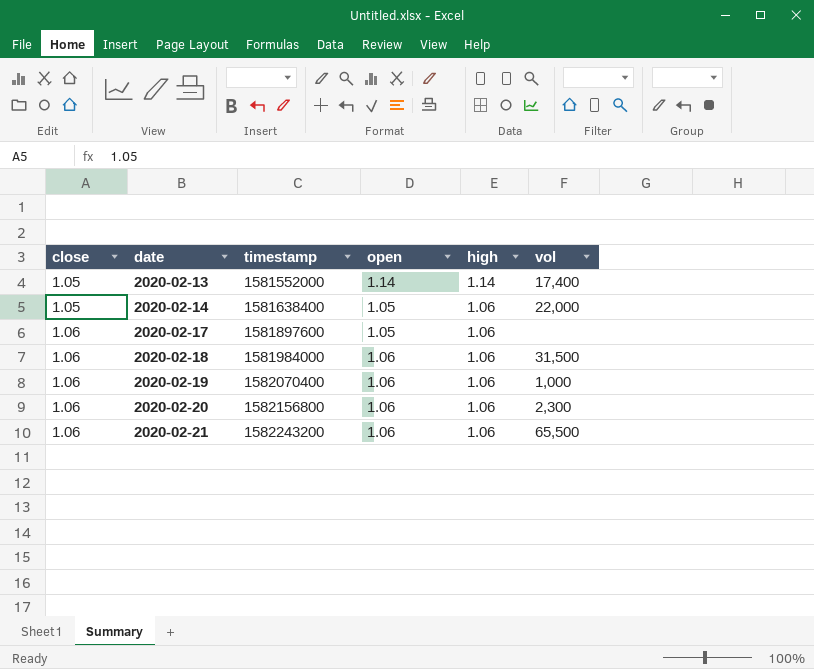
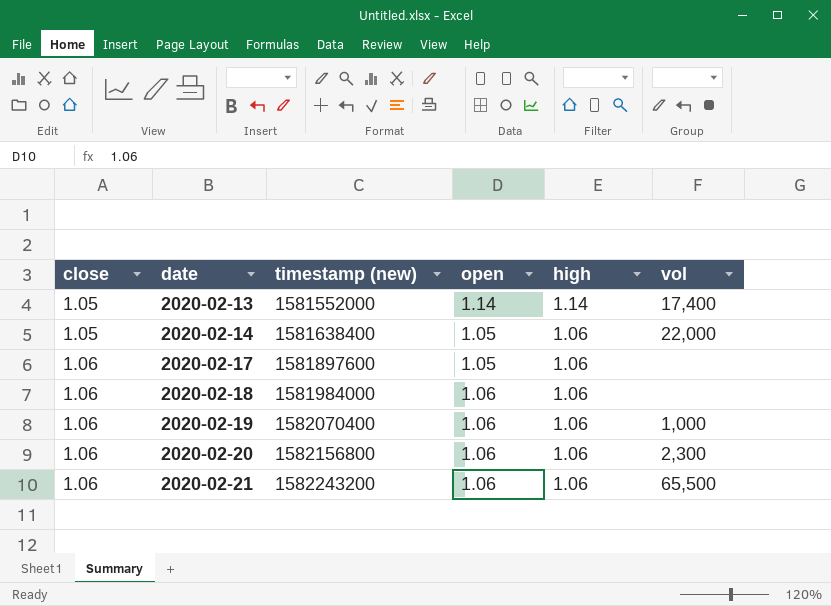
column name: timestamp -> timestamp (new)
2020-02-18 | vol: 31,500 -> none

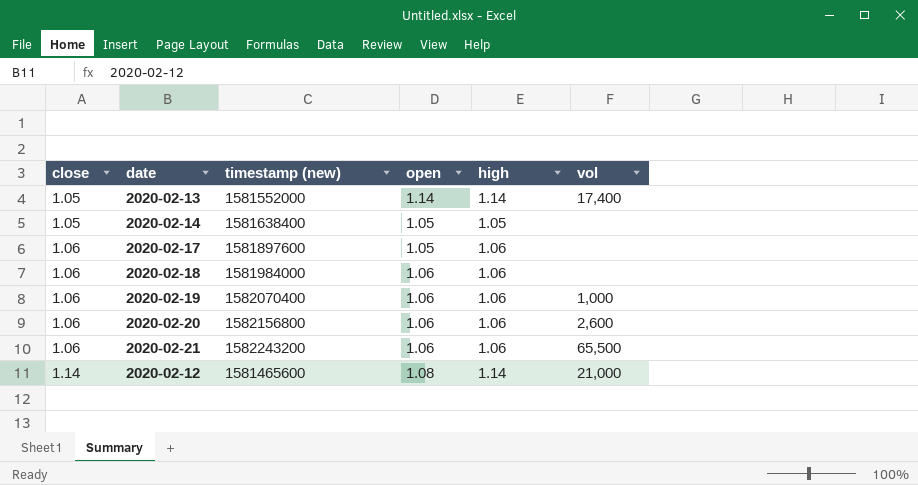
2020-02-14 | high: 1.06 -> 1.05
2020-02-14 | vol: 22,000 -> none
2020-02-20 | vol: 2,300 -> 2,600
row 2020-02-12: none -> 1.14 | 1581465600 | 1.08 | 1.14 | 21,000

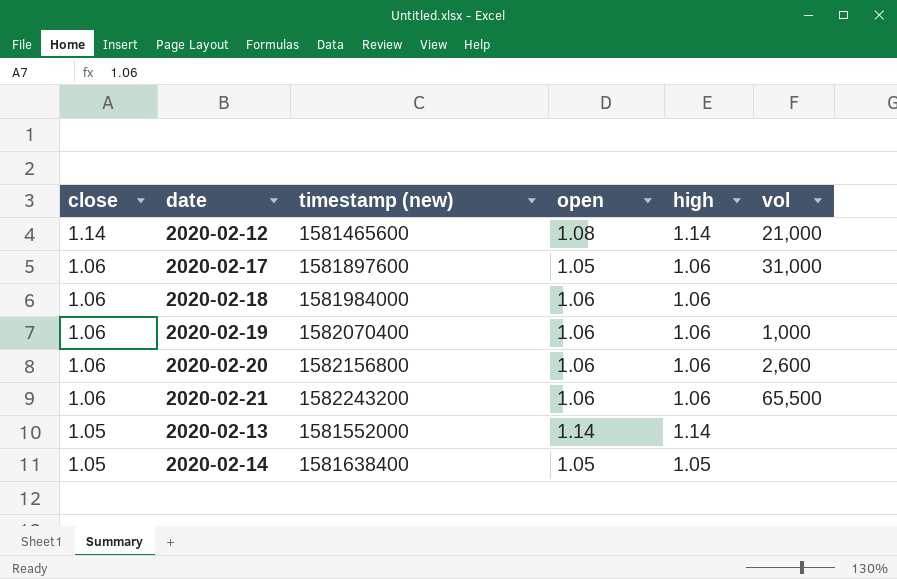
row order: close ascending -> close descending
2020-02-17 | vol: none -> 31,000
2020-02-13 | vol: 17,400 -> none

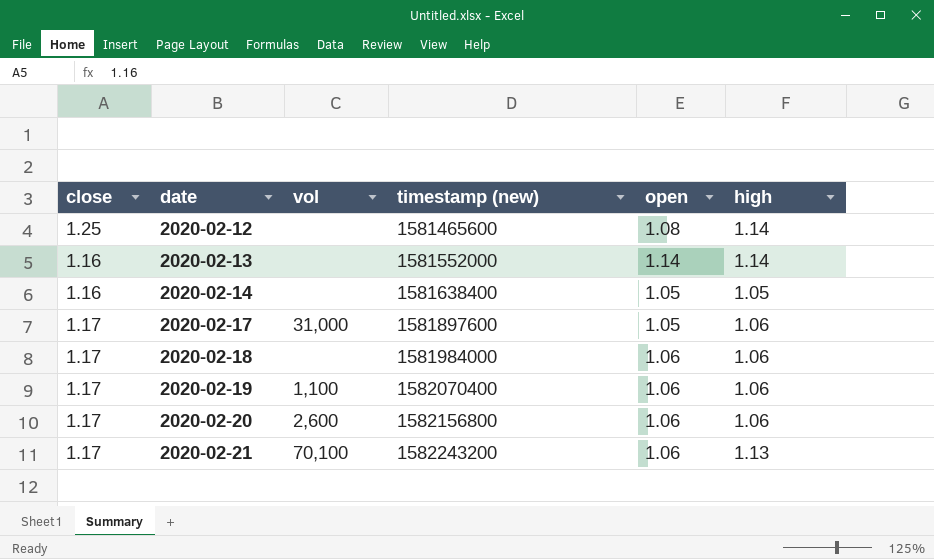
row order: close descending -> date ascending
column vol | position: 6 -> 3
2020-02-12 | close: 1.14 -> 1.25
2020-02-12 | vol: 21,000 -> none
2020-02-13 | close: 1.05 -> 1.16
2020-02-14 | close: 1.05 -> 1.16
2020-02-17 | close: 1.06 -> 1.17
2020-02-18 | close: 1.06 -> 1.17
2020-02-19 | close: 1.06 -> 1.17
2020-02-19 | vol: 1,000 -> 1,100
2020-02-20 | close: 1.06 -> 1.17
2020-02-21 | close: 1.06 -> 1.17
2020-02-21 | vol: 65,500 -> 70,100
2020-02-21 | high: 1.06 -> 1.13

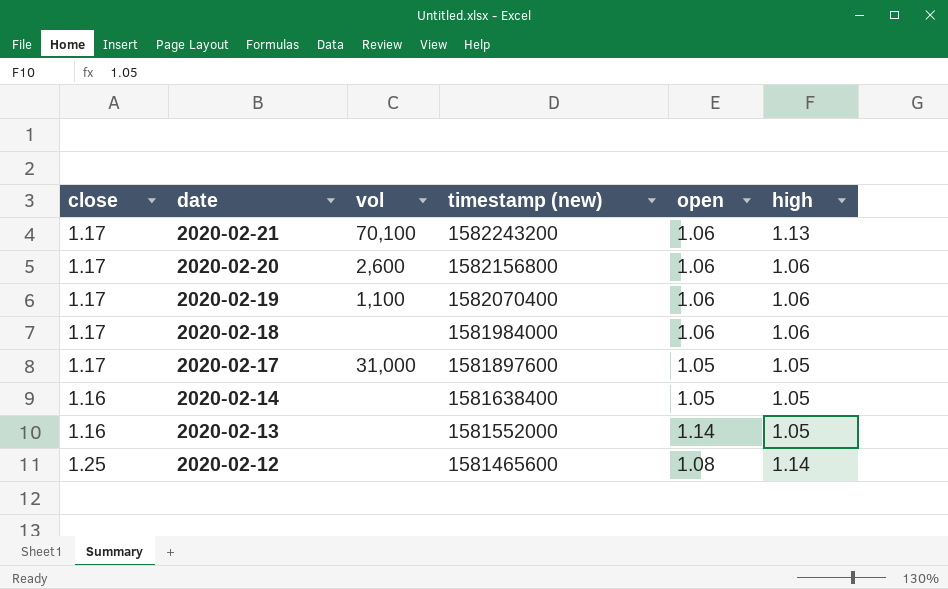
row order: date ascending -> date descending
2020-02-17 | high: 1.06 -> 1.05
2020-02-13 | high: 1.14 -> 1.05

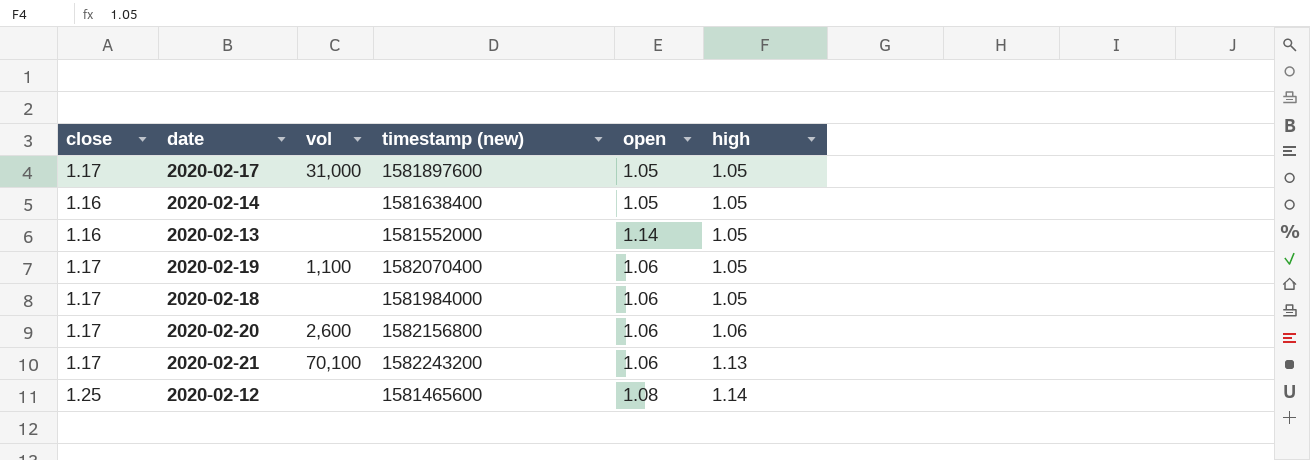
row order: date descending -> high ascending
2020-02-19 | high: 1.06 -> 1.05
2020-02-18 | high: 1.06 -> 1.05

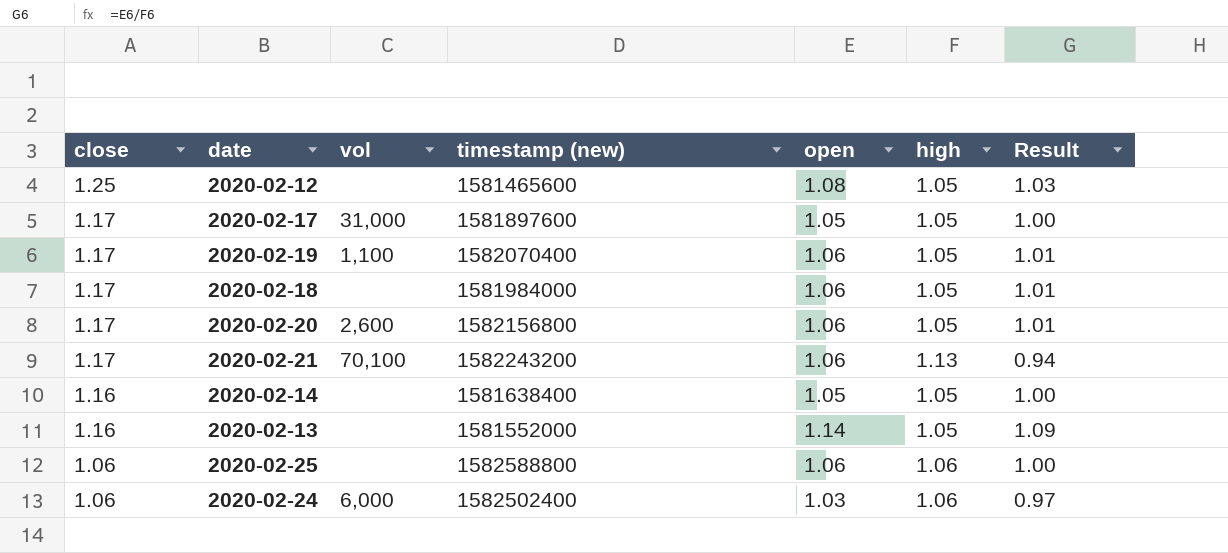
row order: high ascending -> close descending
column Result | formula: none -> [open] / [high]
2020-02-12 | high: 1.14 -> 1.05
2020-02-20 | high: 1.06 -> 1.05
row 2020-02-25: none -> 1.06 | none | 1582588800 | 1.06 | 1.06 | 1.00
row 2020-02-24: none -> 1.06 | 6,000 | 1582502400 | 1.03 | 1.06 | 0.97

